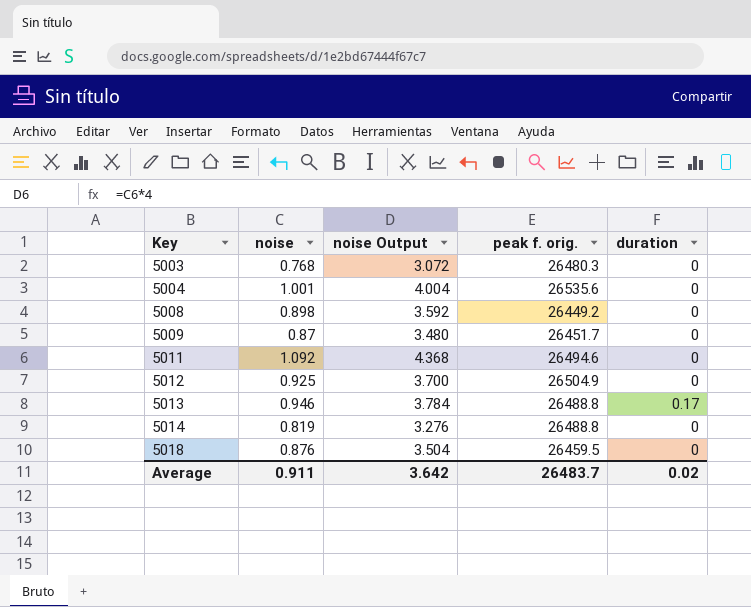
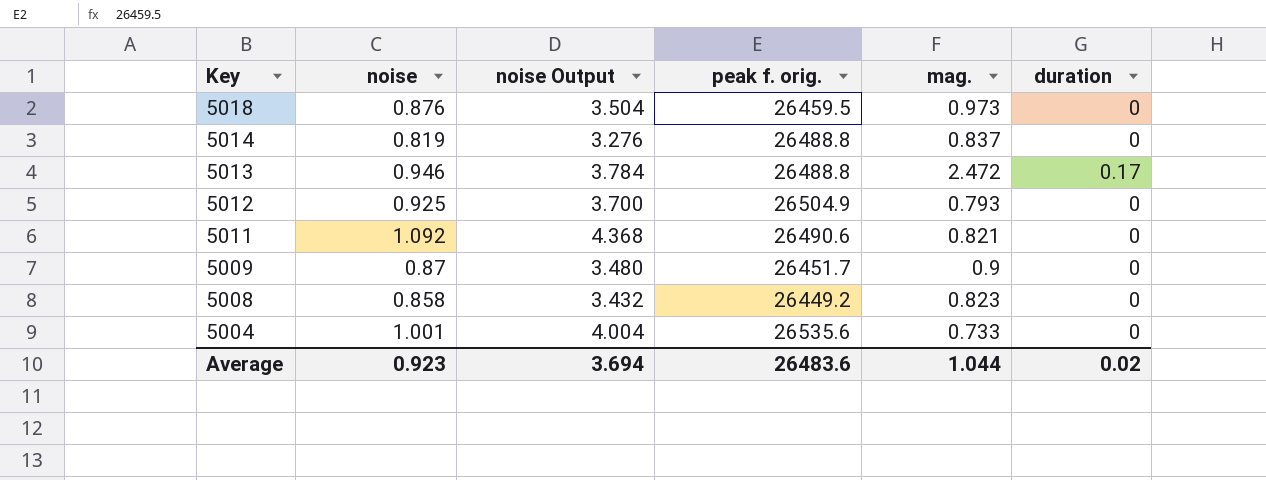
row order: Key ascending -> Key descending
column mag. | position: none -> 5
row 5003: 0.768 | 3.072 | 26480.3 | 0 -> none
5011 | peak f. orig.: 26494.6 -> 26490.6
5008 | noise: 0.898 -> 0.858
5008 | noise Output: 3.592 -> 3.432
Average | noise: 0.911 -> 0.923
Average | noise Output: 3.642 -> 3.694
Average | peak f. orig.: 26483.7 -> 26483.6

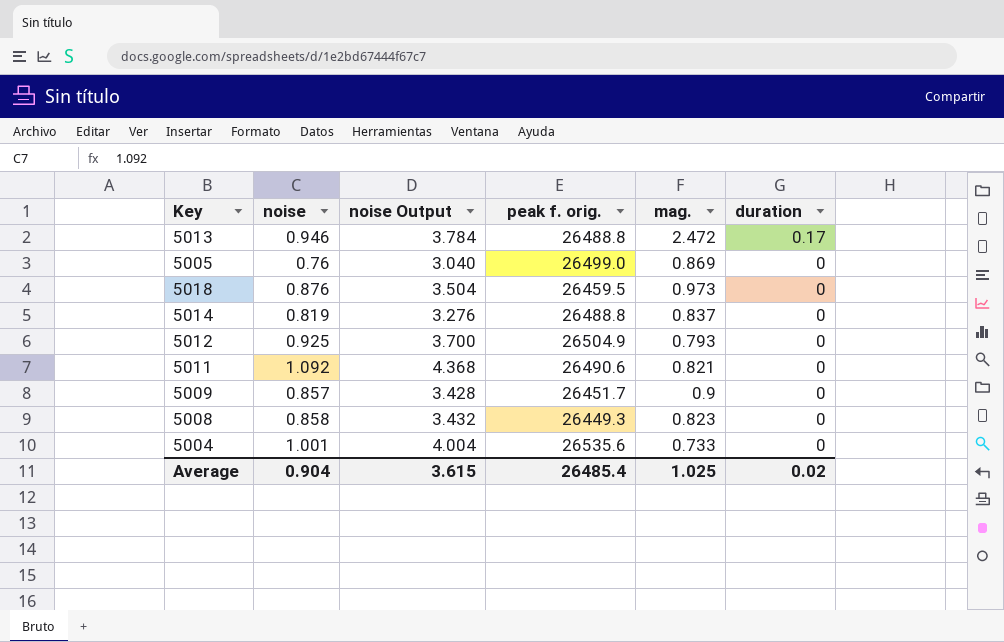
row order: Key descending -> duration descending
row 5005: none -> 0.76 | 3.040 | 26499.0 | 0.869 | 0
5009 | noise: 0.87 -> 0.857
5009 | noise Output: 3.480 -> 3.428
5008 | peak f. orig.: 26449.2 -> 26449.3
Average | noise: 0.923 -> 0.904
Average | noise Output: 3.694 -> 3.615
Average | peak f. orig.: 26483.6 -> 26485.4
Average | mag.: 1.044 -> 1.025

